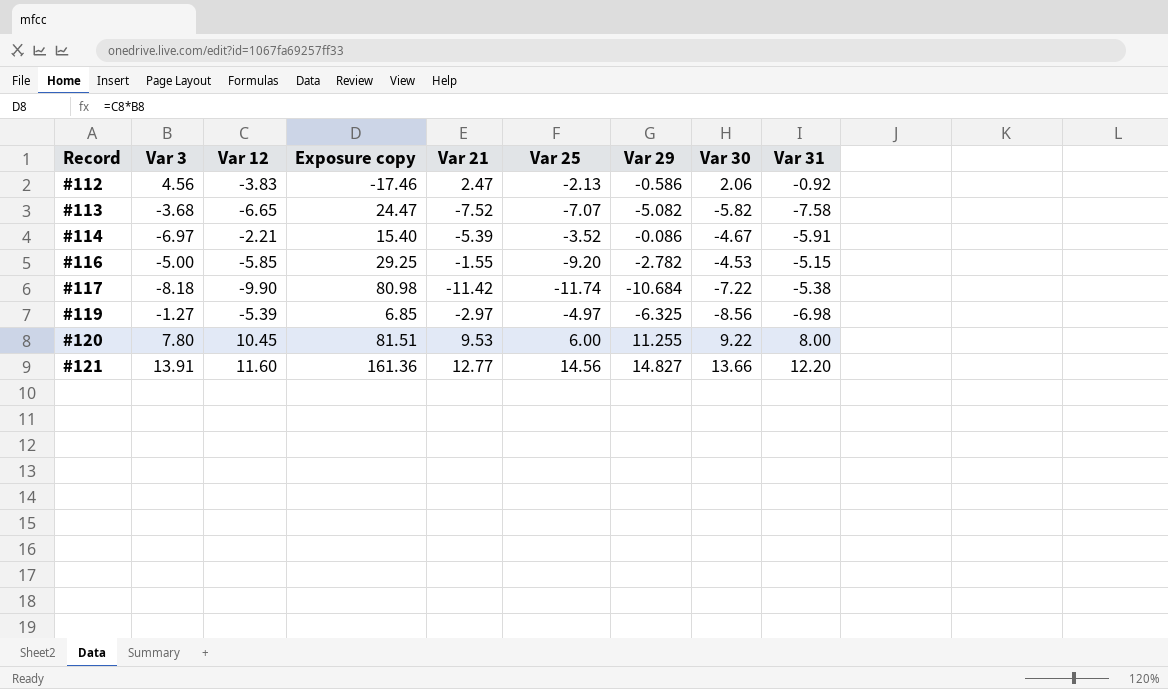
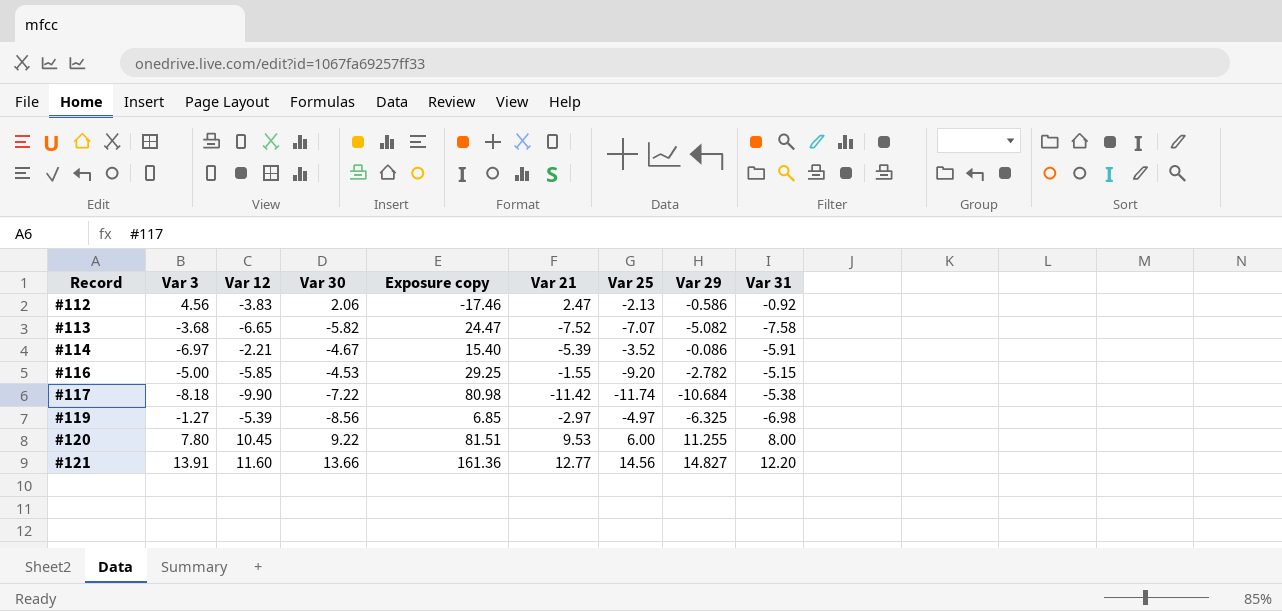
column Var 30 | position: 8 -> 4

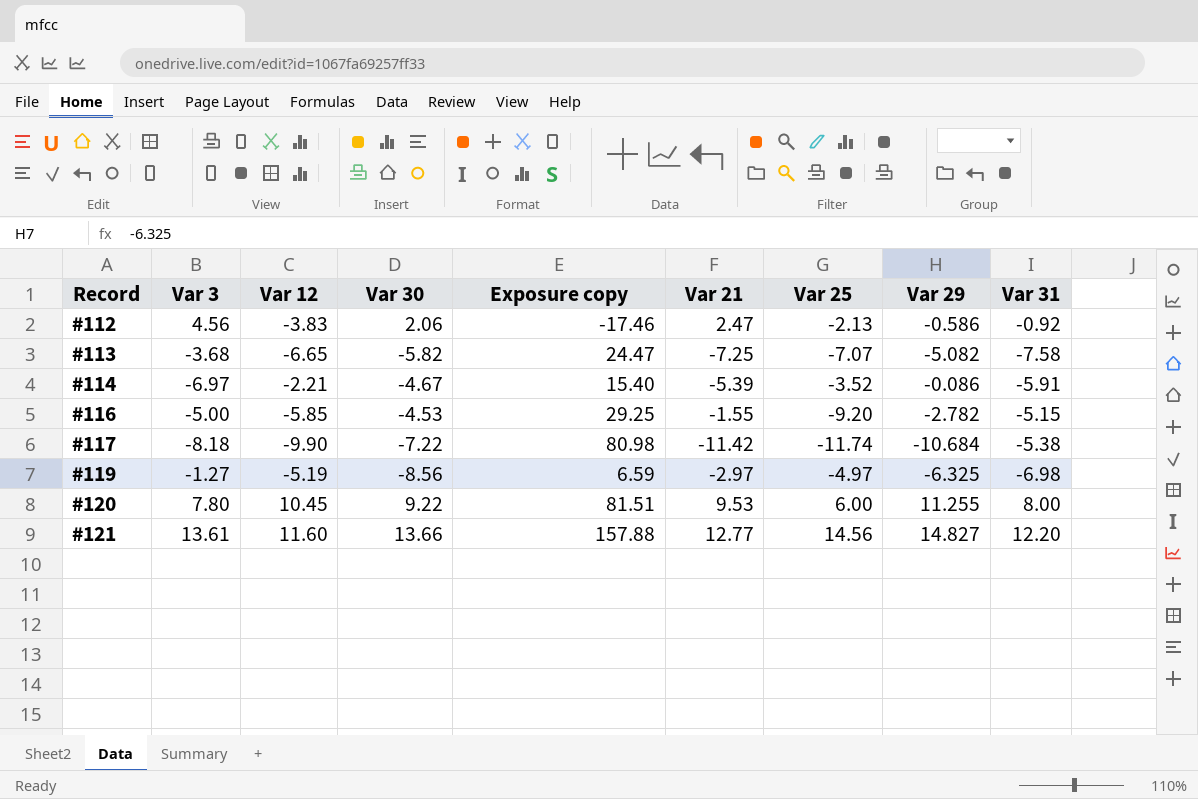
#113 | Var 21: -7.52 -> -7.25
#119 | Var 12: -5.39 -> -5.19
#119 | Exposure copy: 6.85 -> 6.59
#121 | Var 3: 13.91 -> 13.61
#121 | Exposure copy: 161.36 -> 157.88

